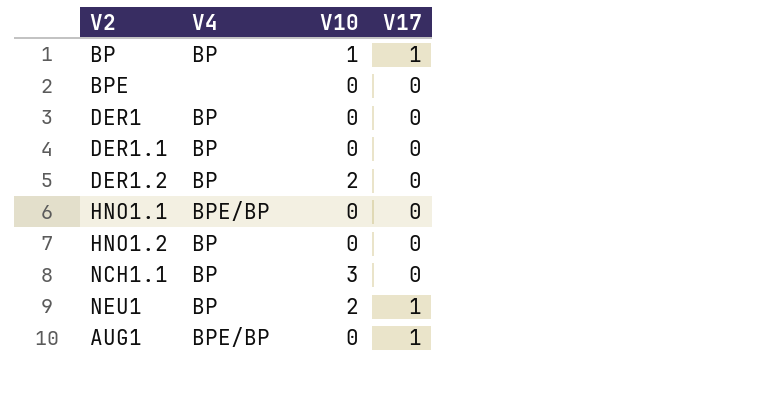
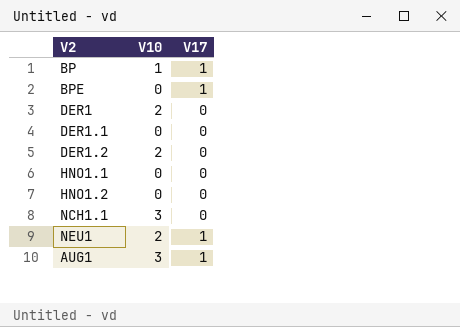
column V4 | position: 2 -> none
BPE | V17: 0 -> 1
DER1 | V10: 0 -> 2
AUG1 | V10: 0 -> 3

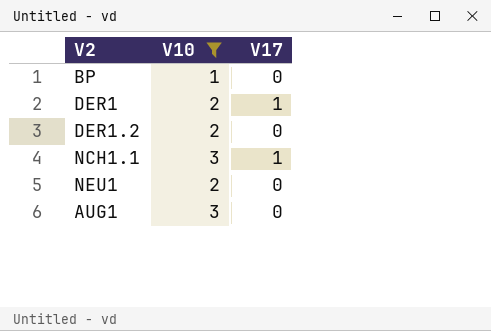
filter: none -> V10 != 0
BP | V17: 1 -> 0
DER1 | V17: 0 -> 1
NCH1.1 | V17: 0 -> 1
NEU1 | V17: 1 -> 0
AUG1 | V17: 1 -> 0

